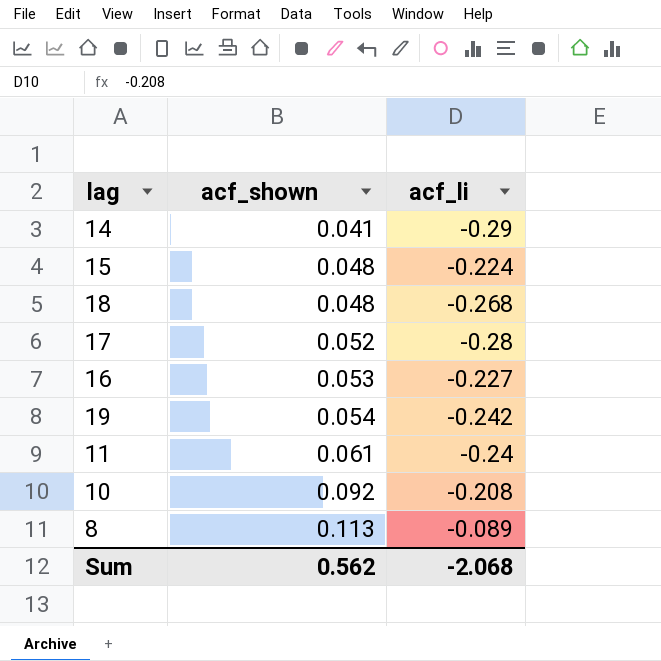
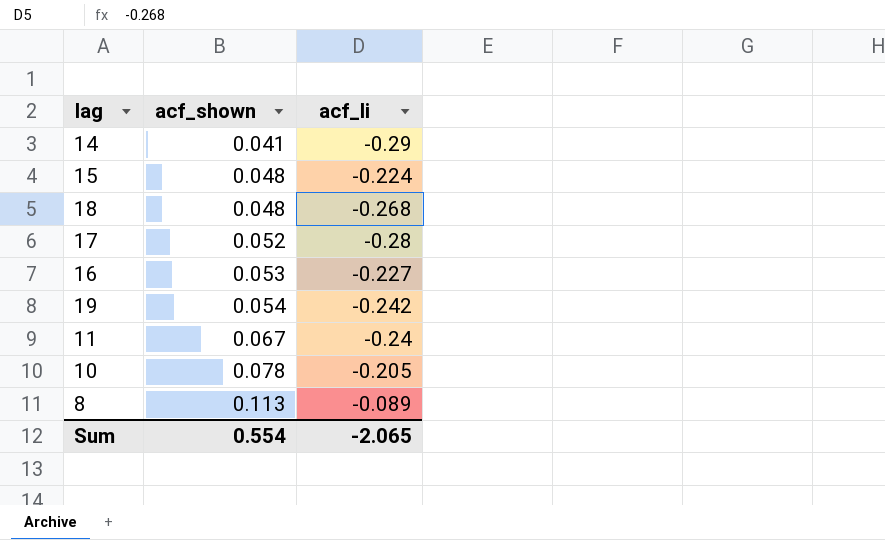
11 | acf_shown: 0.061 -> 0.067
10 | acf_shown: 0.092 -> 0.078
10 | acf_li: -0.208 -> -0.205
Sum | acf_shown: 0.562 -> 0.554
Sum | acf_li: -2.068 -> -2.065

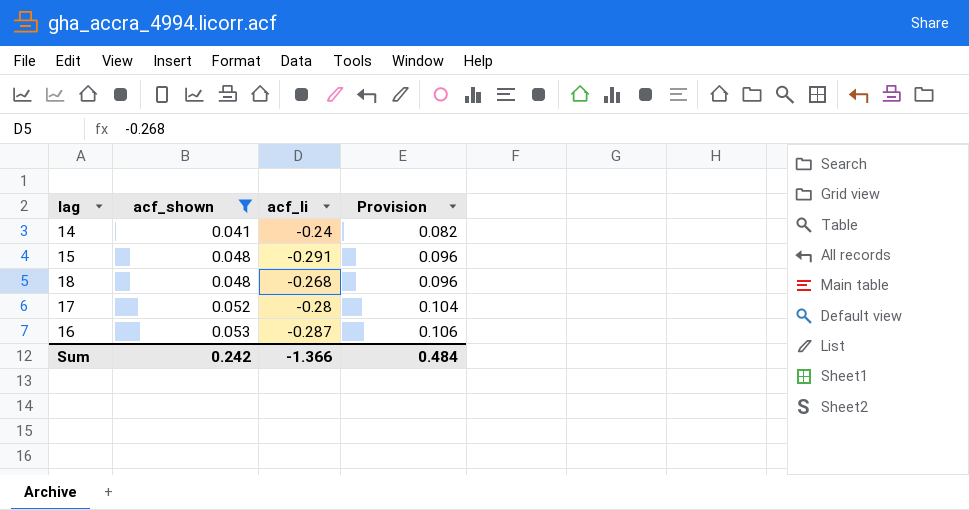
filter: none -> acf_shown <= 0.053
column Provision | formula: none -> [acf_shown] * 2
14 | acf_li: -0.29 -> -0.24
15 | acf_li: -0.224 -> -0.291
16 | acf_li: -0.227 -> -0.287
Sum | acf_shown: 0.554 -> 0.242
Sum | acf_li: -2.065 -> -1.366

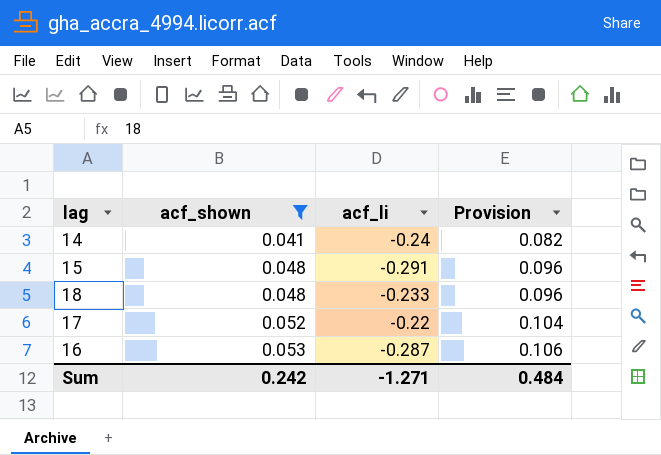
18 | acf_li: -0.268 -> -0.233
17 | acf_li: -0.28 -> -0.22
Sum | acf_li: -1.366 -> -1.271

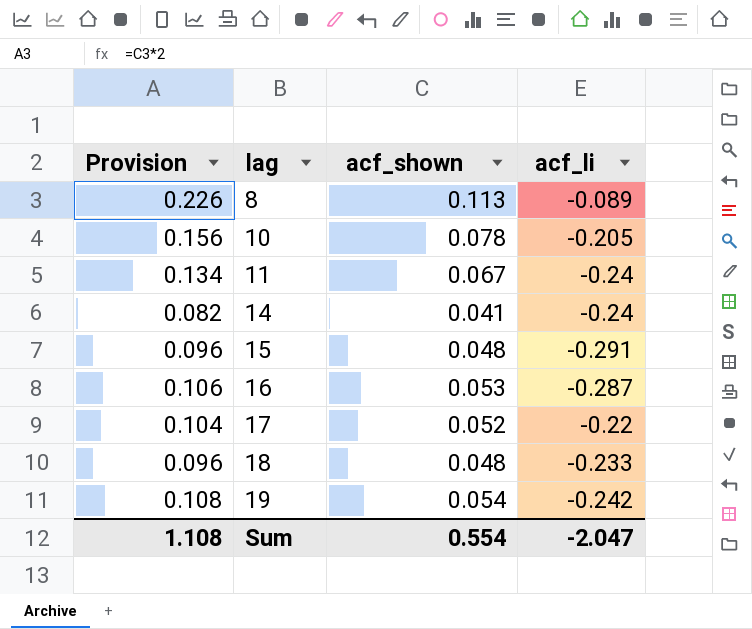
filter: acf_shown <= 0.053 -> none
row order: acf_shown ascending -> lag ascending
column Provision | position: 4 -> 1
Sum | Provision: 0.484 -> 1.108
Sum | acf_shown: 0.242 -> 0.554
Sum | acf_li: -1.271 -> -2.047

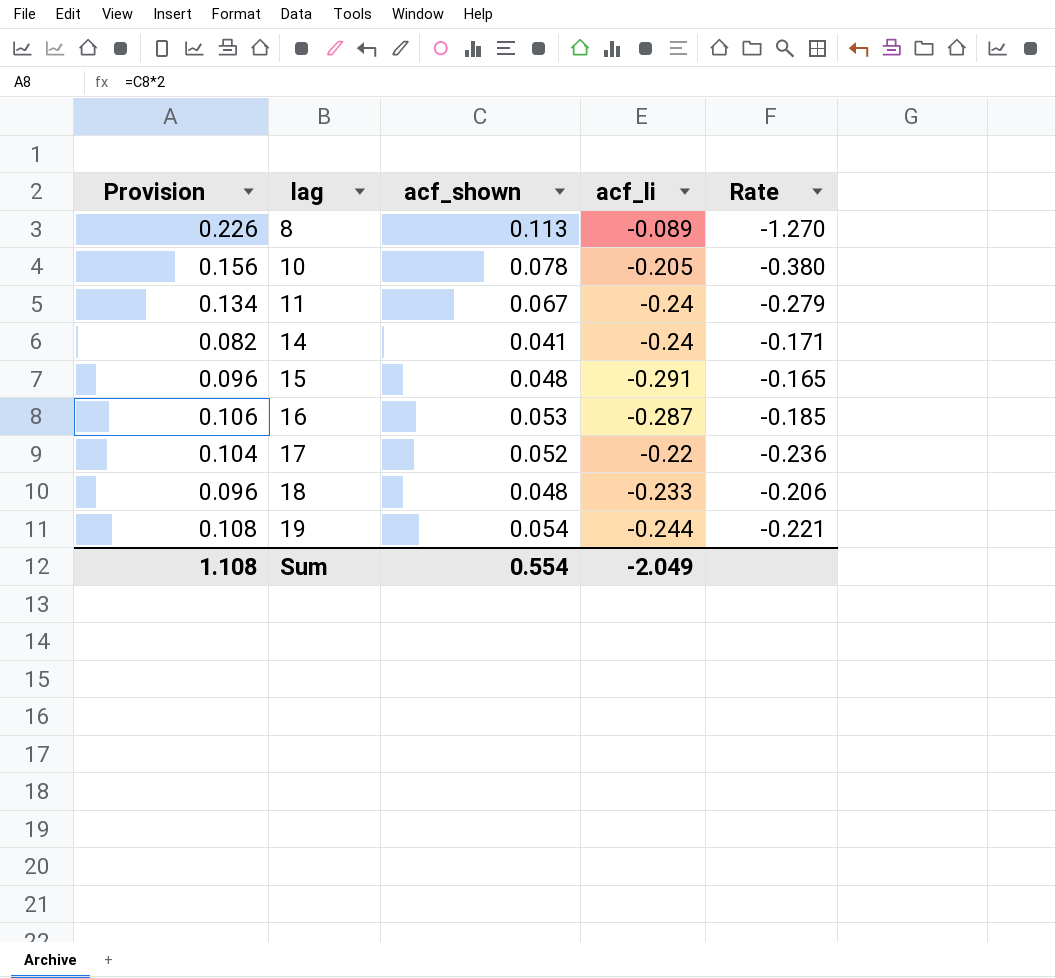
column Rate | formula: none -> [acf_shown] / [acf_li]
19 | acf_li: -0.242 -> -0.244
Sum | acf_li: -2.047 -> -2.049

